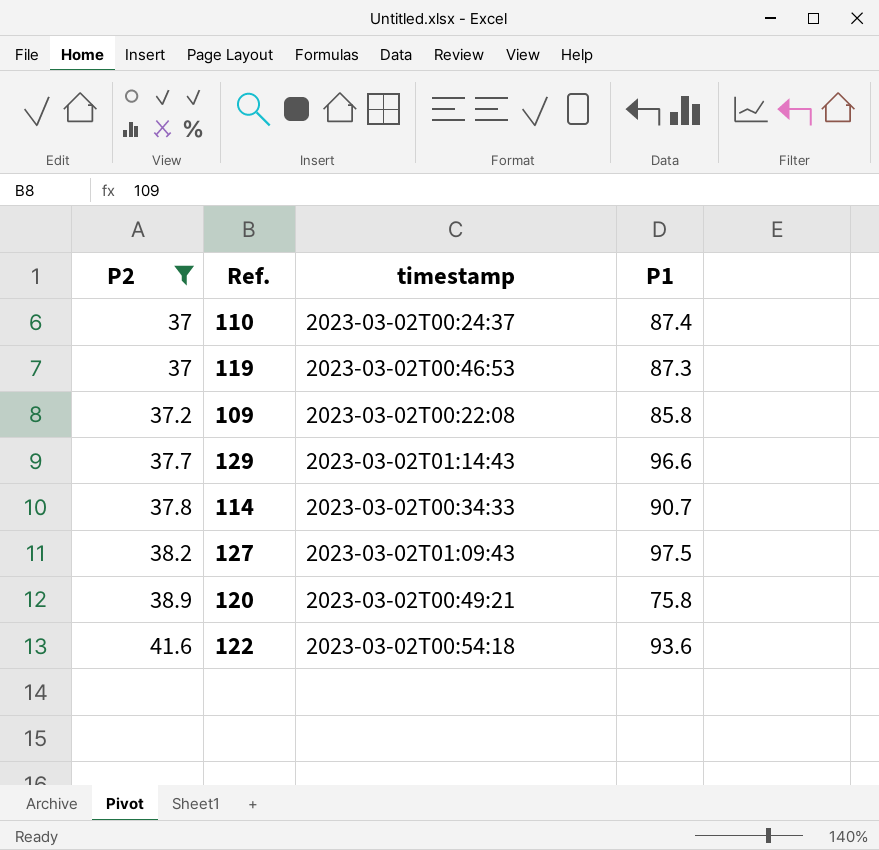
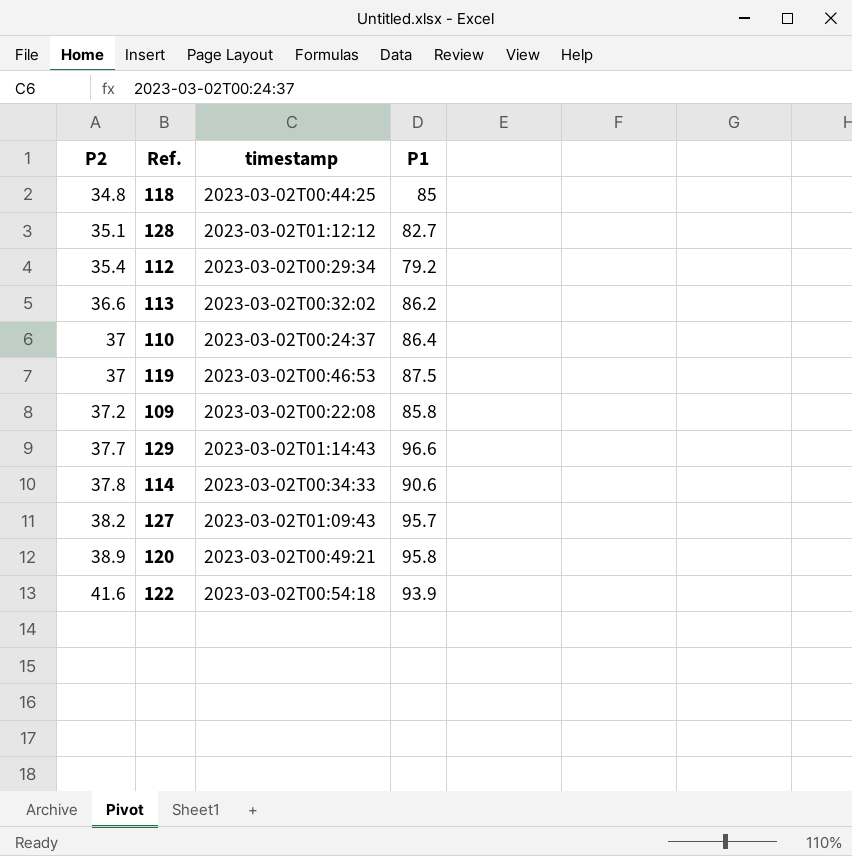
filter: P2 >= 37 -> none
110 | P1: 87.4 -> 86.4
119 | P1: 87.3 -> 87.5
114 | P1: 90.7 -> 90.6
127 | P1: 97.5 -> 95.7
120 | P1: 75.8 -> 95.8
122 | P1: 93.6 -> 93.9

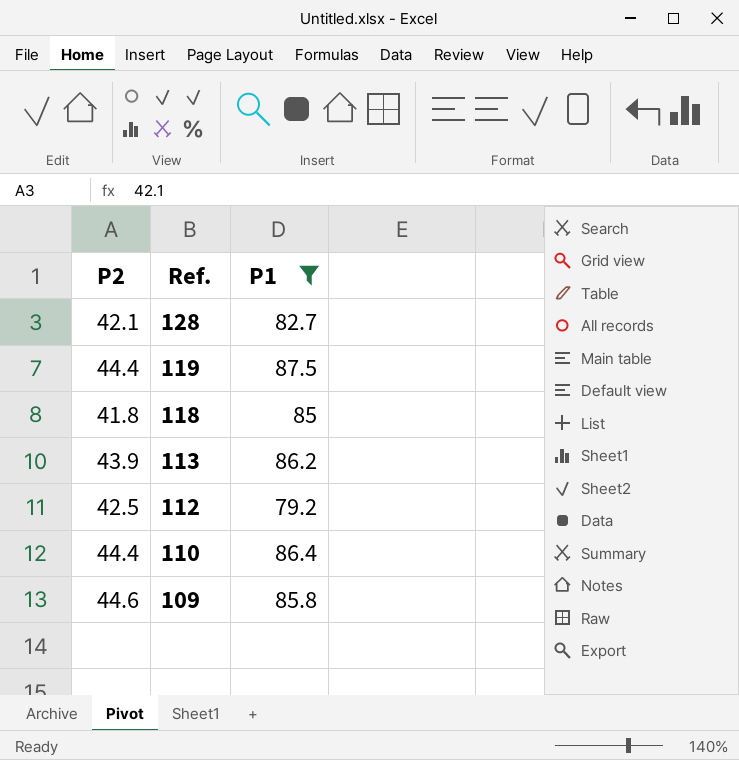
filter: none -> P1 <= 87.5
row order: P2 ascending -> Ref. descending
column timestamp | position: 3 -> none
128 | P2: 35.1 -> 42.1
119 | P2: 37 -> 44.4
118 | P2: 34.8 -> 41.8
113 | P2: 36.6 -> 43.9
112 | P2: 35.4 -> 42.5
110 | P2: 37 -> 44.4
109 | P2: 37.2 -> 44.6

